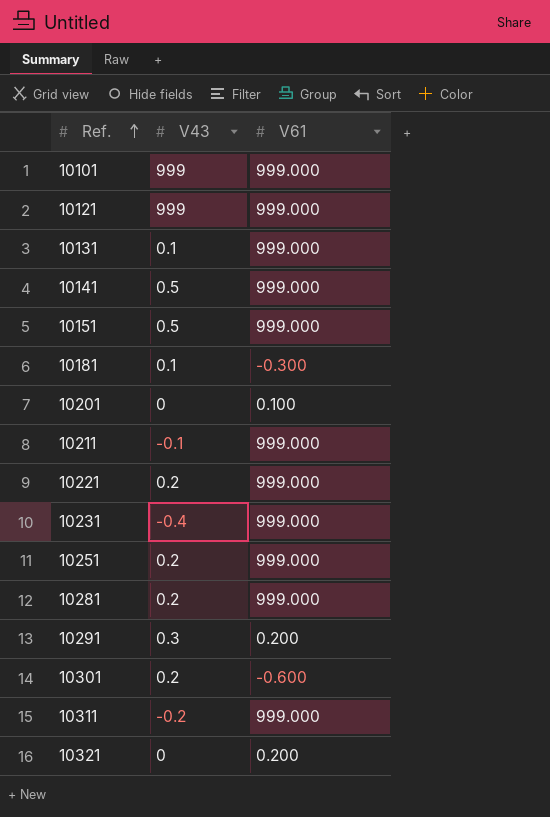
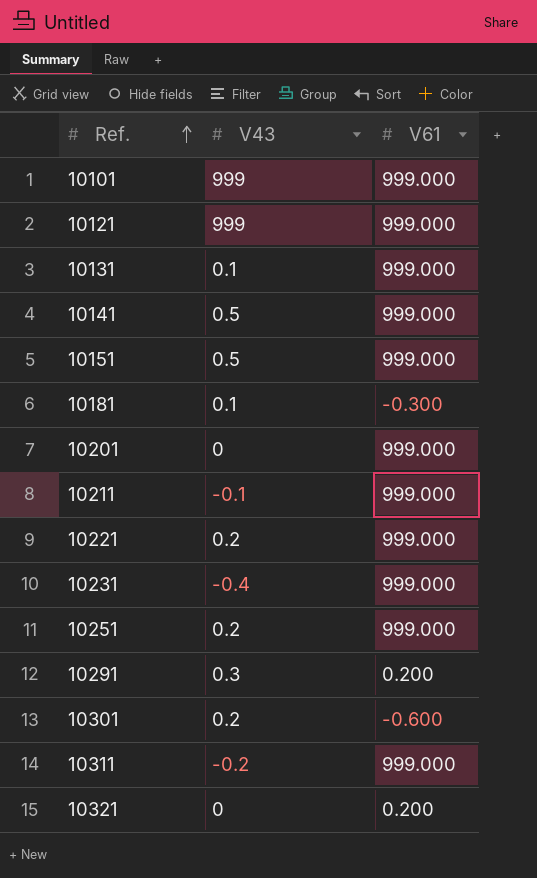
row 10281: 0.2 | 999.000 -> none
10201 | V61: 0.100 -> 999.000

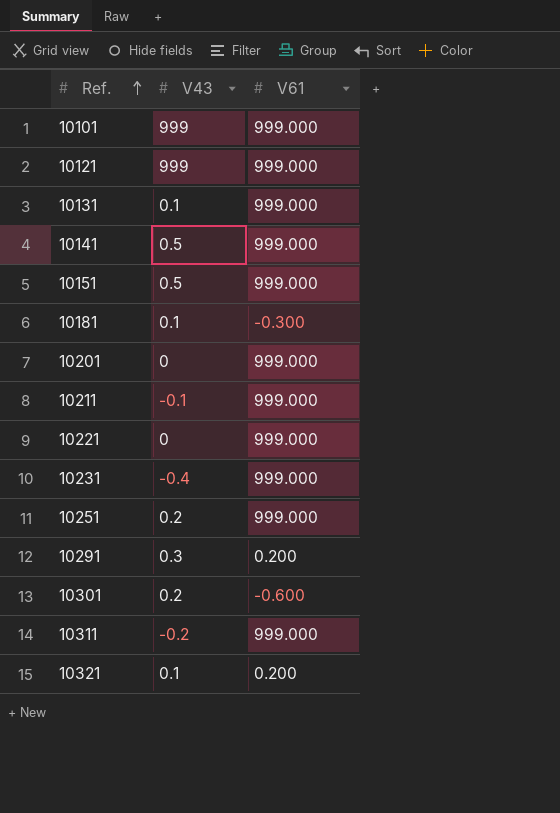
10221 | V43: 0.2 -> 0
10321 | V43: 0 -> 0.1

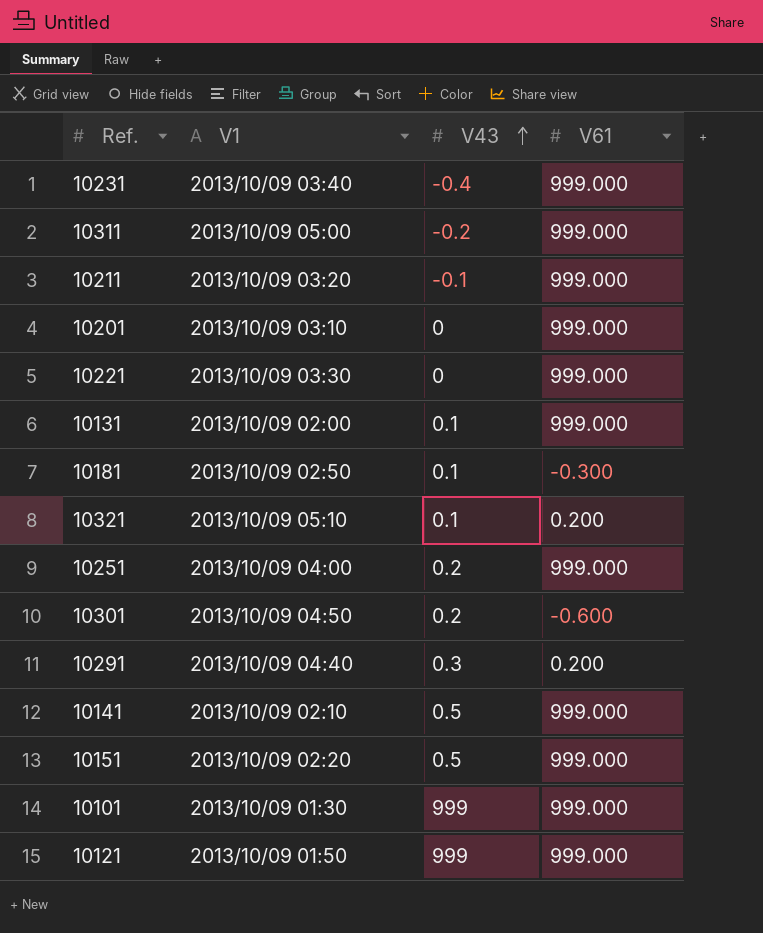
row order: Ref. ascending -> V43 ascending
column V1 | position: none -> 2

